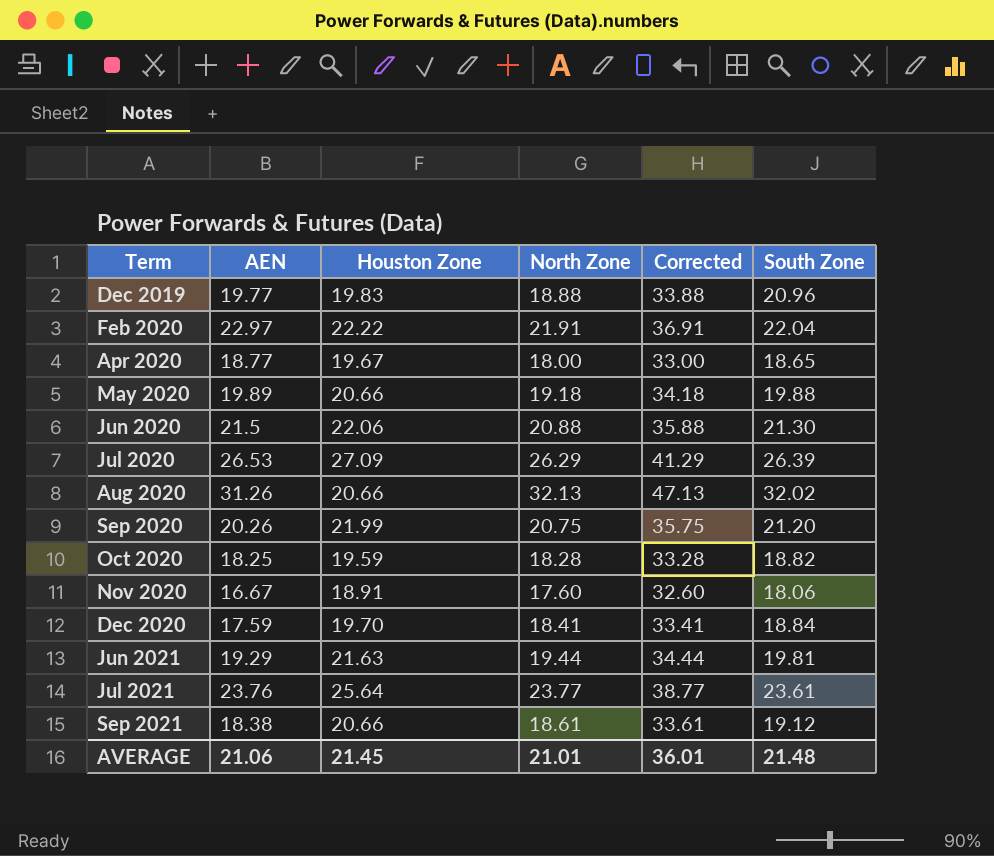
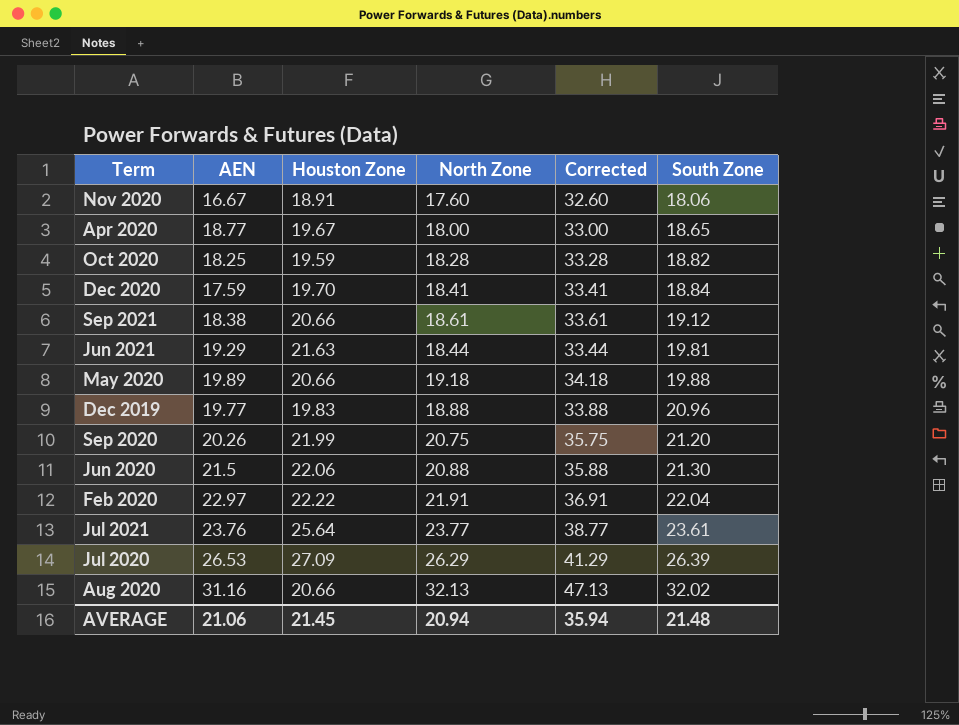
row order: Term ascending -> South Zone ascending
Jun 2021 | North Zone: 19.44 -> 18.44
Jun 2021 | Corrected: 34.44 -> 33.44
Aug 2020 | AEN: 31.26 -> 31.16
AVERAGE | North Zone: 21.01 -> 20.94
AVERAGE | Corrected: 36.01 -> 35.94

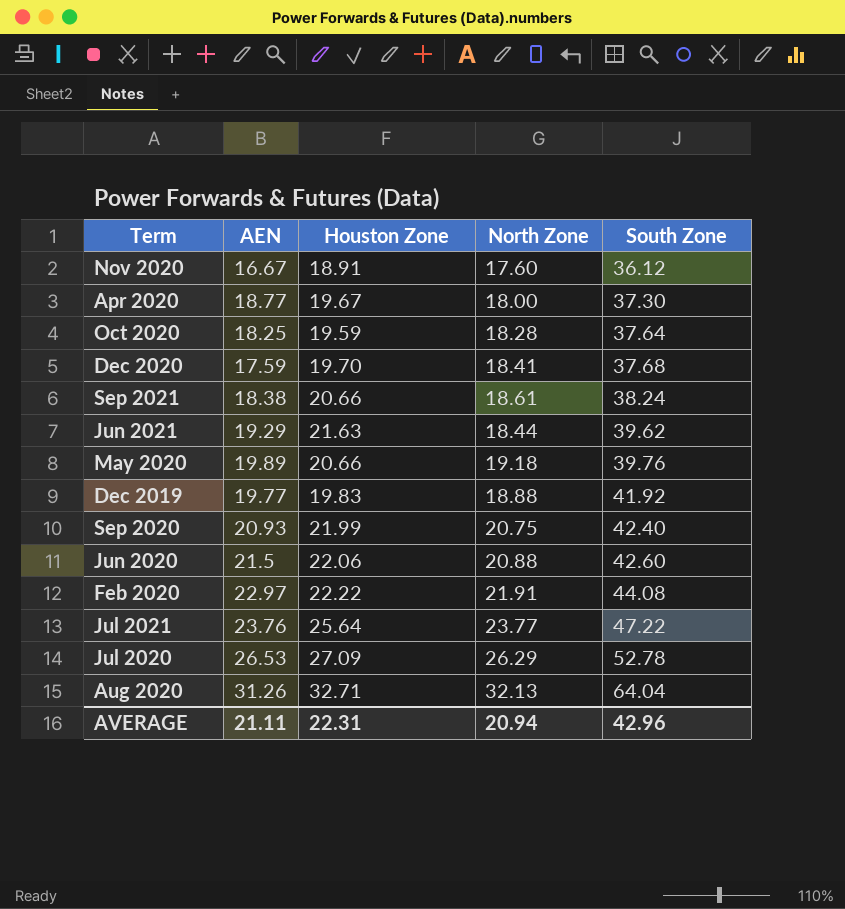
column Corrected | formula: [North Zone] + 15 -> none
Nov 2020 | South Zone: 18.06 -> 36.12
Apr 2020 | South Zone: 18.65 -> 37.30
Oct 2020 | South Zone: 18.82 -> 37.64
Dec 2020 | South Zone: 18.84 -> 37.68
Sep 2021 | South Zone: 19.12 -> 38.24
Jun 2021 | South Zone: 19.81 -> 39.62
May 2020 | South Zone: 19.88 -> 39.76
Dec 2019 | South Zone: 20.96 -> 41.92
Sep 2020 | AEN: 20.26 -> 20.93
Sep 2020 | South Zone: 21.20 -> 42.40
Jun 2020 | South Zone: 21.30 -> 42.60
Feb 2020 | South Zone: 22.04 -> 44.08
Jul 2021 | South Zone: 23.61 -> 47.22
Jul 2020 | South Zone: 26.39 -> 52.78
Aug 2020 | AEN: 31.16 -> 31.26
Aug 2020 | Houston Zone: 20.66 -> 32.71
Aug 2020 | South Zone: 32.02 -> 64.04
AVERAGE | AEN: 21.06 -> 21.11
AVERAGE | Houston Zone: 21.45 -> 22.31
AVERAGE | South Zone: 21.48 -> 42.96

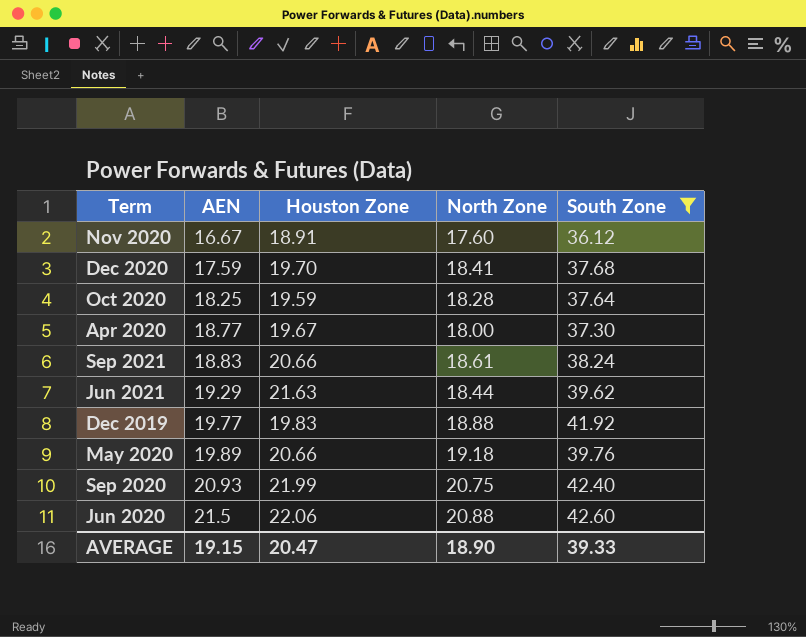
filter: none -> South Zone <= 42.60
row order: South Zone ascending -> AEN ascending
Sep 2021 | AEN: 18.38 -> 18.83
AVERAGE | AEN: 21.11 -> 19.15
AVERAGE | Houston Zone: 22.31 -> 20.47
AVERAGE | North Zone: 20.94 -> 18.90
AVERAGE | South Zone: 42.96 -> 39.33

